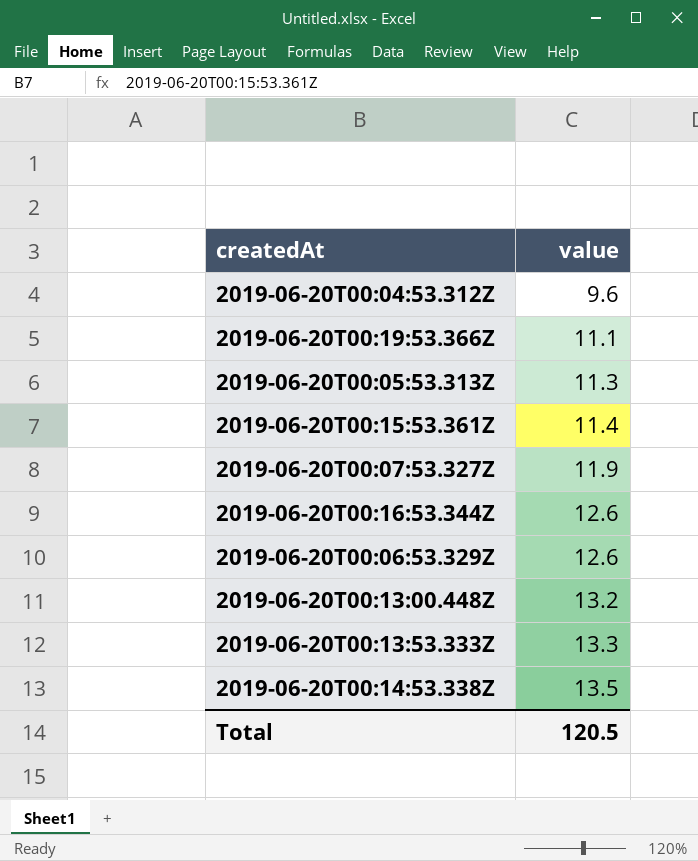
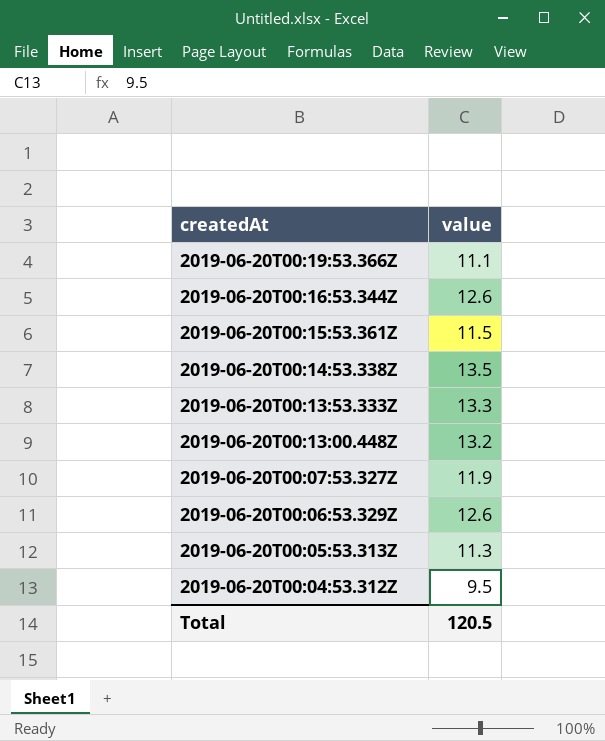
row order: value ascending -> createdAt descending
2019-06-20T00:15:53.361Z | value: 11.4 -> 11.5
2019-06-20T00:04:53.312Z | value: 9.6 -> 9.5

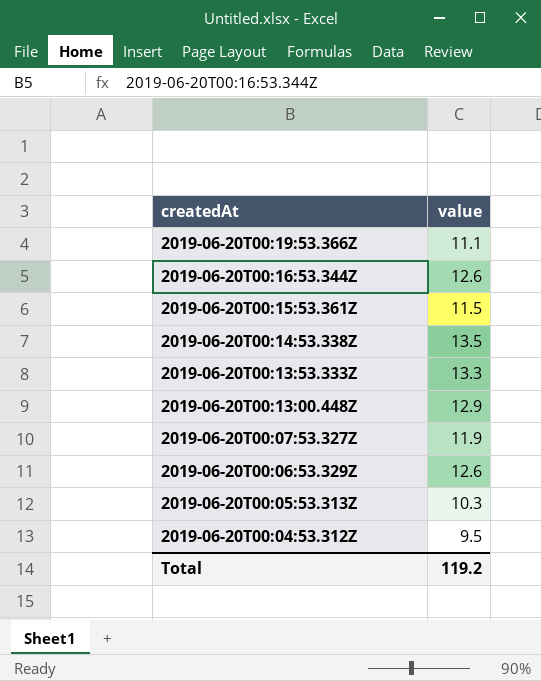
2019-06-20T00:13:00.448Z | value: 13.2 -> 12.9
2019-06-20T00:05:53.313Z | value: 11.3 -> 10.3
Total | value: 120.5 -> 119.2

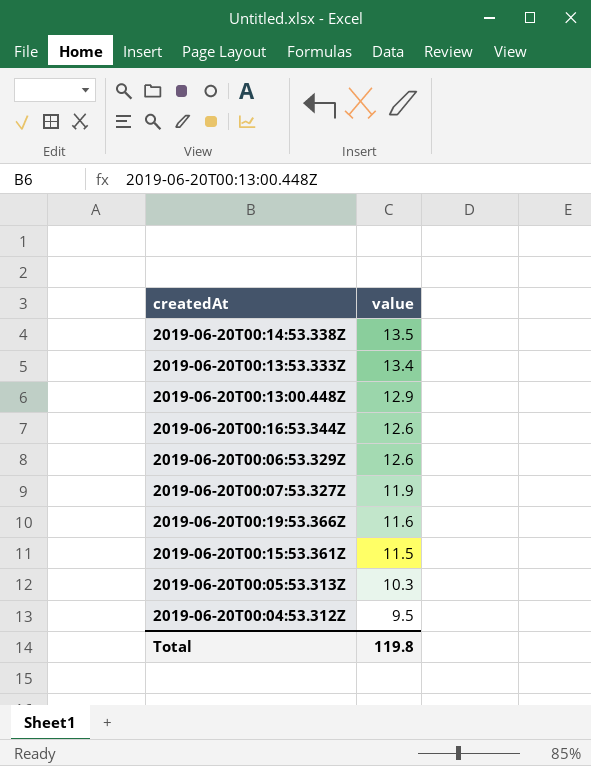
row order: createdAt descending -> value descending
2019-06-20T00:13:53.333Z | value: 13.3 -> 13.4
2019-06-20T00:19:53.366Z | value: 11.1 -> 11.6
Total | value: 119.2 -> 119.8

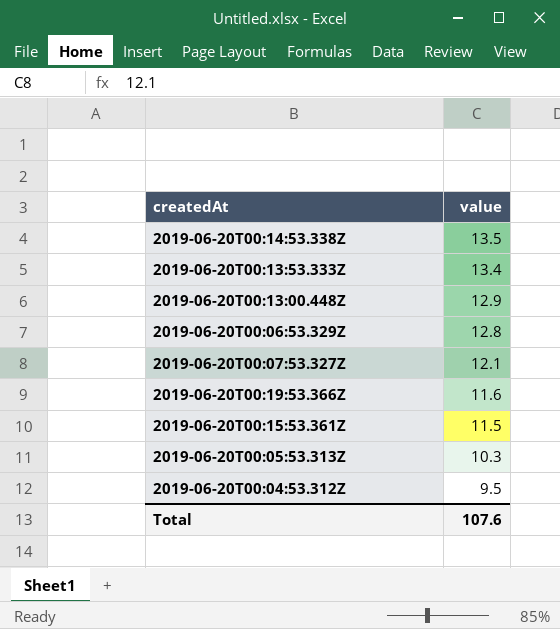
row 2019-06-20T00:16:53.344Z: 12.6 -> none
2019-06-20T00:06:53.329Z | value: 12.6 -> 12.8
2019-06-20T00:07:53.327Z | value: 11.9 -> 12.1
Total | value: 119.8 -> 107.6

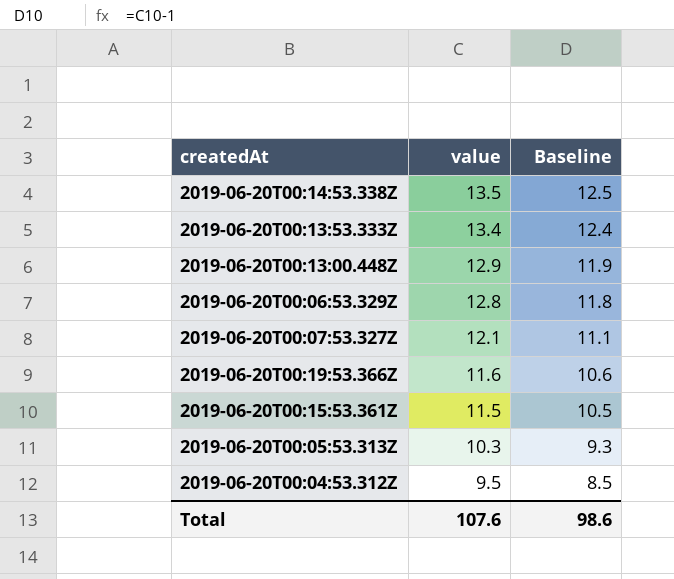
column Baseline | formula: none -> [value] - 1

